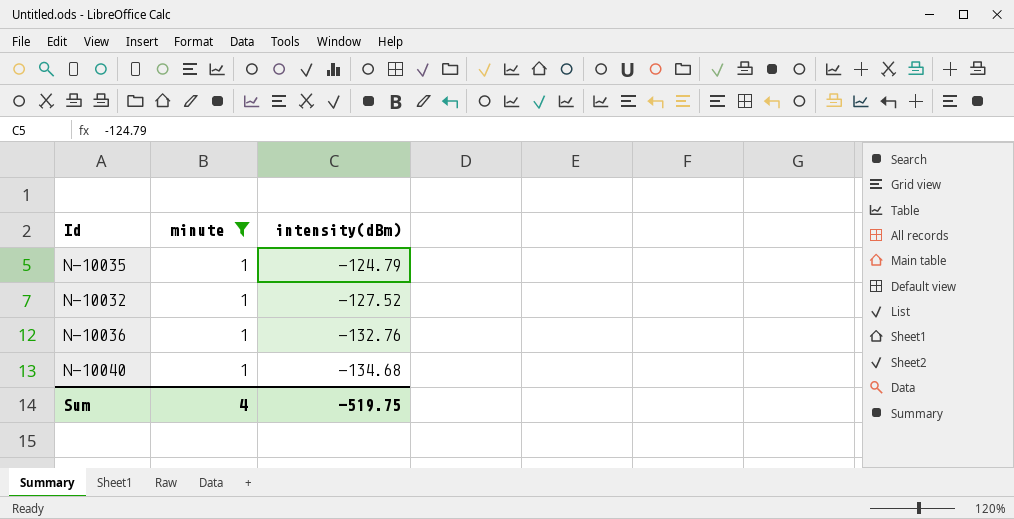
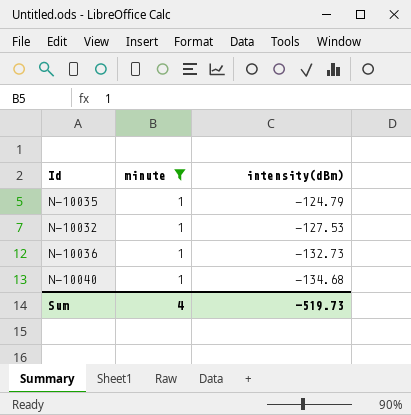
N-10032 | intensity(dBm): -127.52 -> -127.53
N-10036 | intensity(dBm): -132.76 -> -132.73
Sum | intensity(dBm): -519.75 -> -519.73

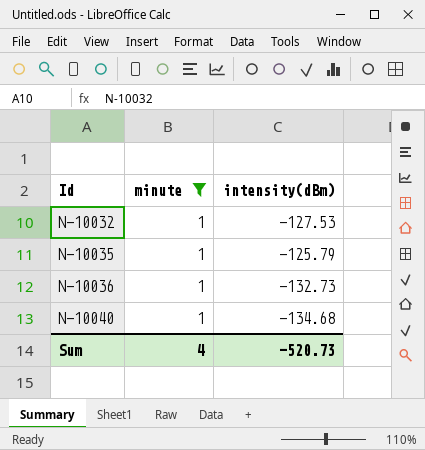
row order: intensity(dBm) descending -> Id ascending
N-10035 | intensity(dBm): -124.79 -> -125.79
Sum | intensity(dBm): -519.73 -> -520.73

